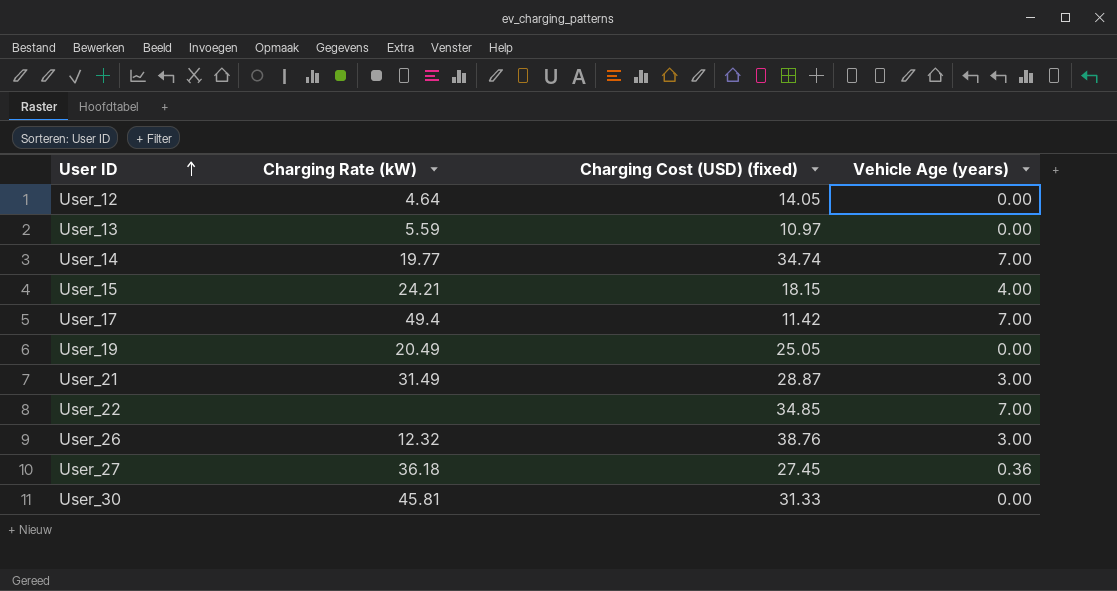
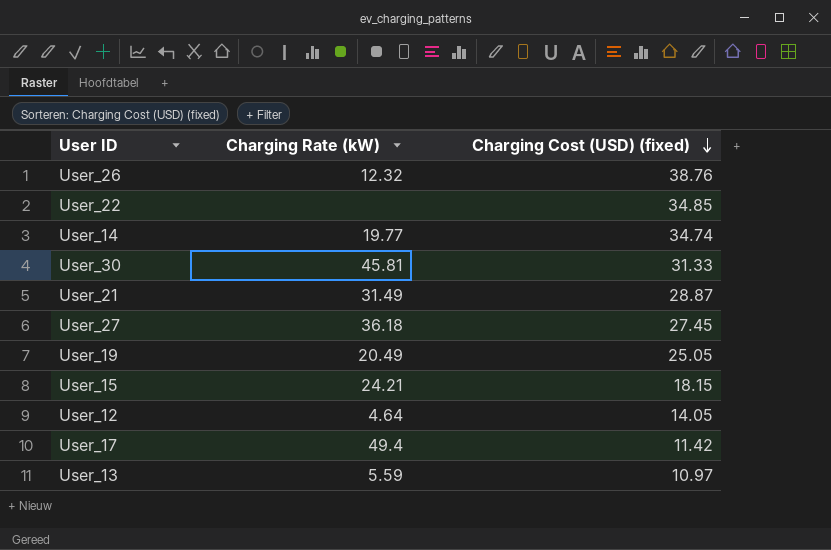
row order: User ID ascending -> Charging Cost (USD) (fixed) descending
column Vehicle Age (years) | position: 4 -> none

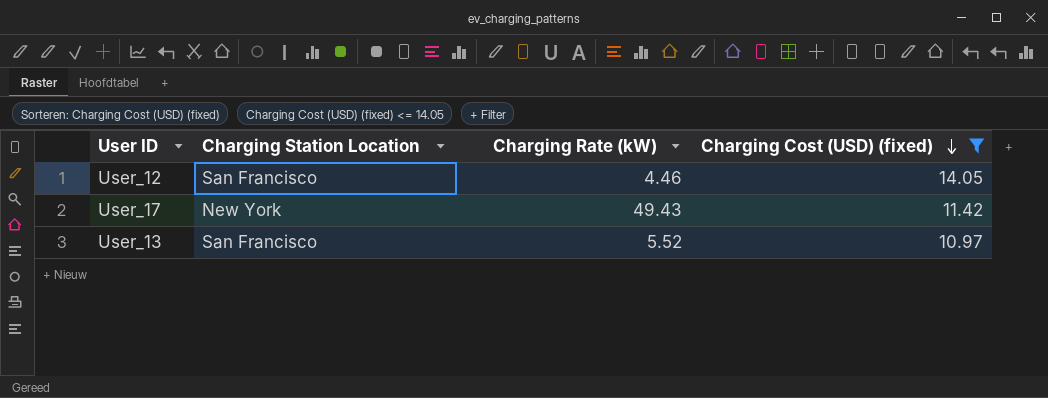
filter: none -> Charging Cost (USD) (fixed) <= 14.05
column Charging Station Location | position: none -> 2
User_12 | Charging Rate (kW): 4.64 -> 4.46
User_17 | Charging Rate (kW): 49.4 -> 49.43
User_13 | Charging Rate (kW): 5.59 -> 5.52

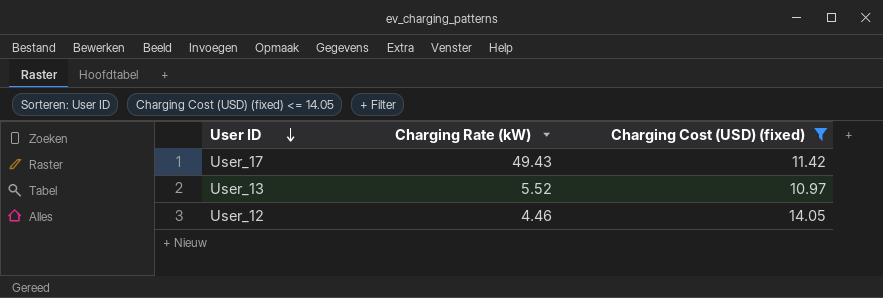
row order: Charging Cost (USD) (fixed) descending -> User ID descending
column Charging Station Location | position: 2 -> none

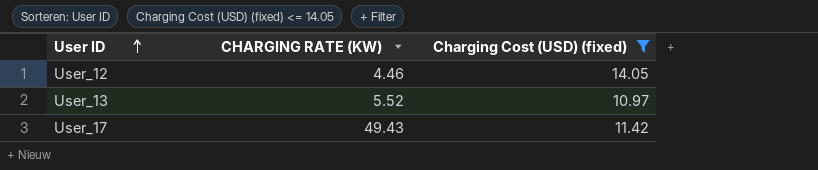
row order: User ID descending -> User ID ascending
column name: Charging Rate (kW) -> CHARGING RATE (KW)

